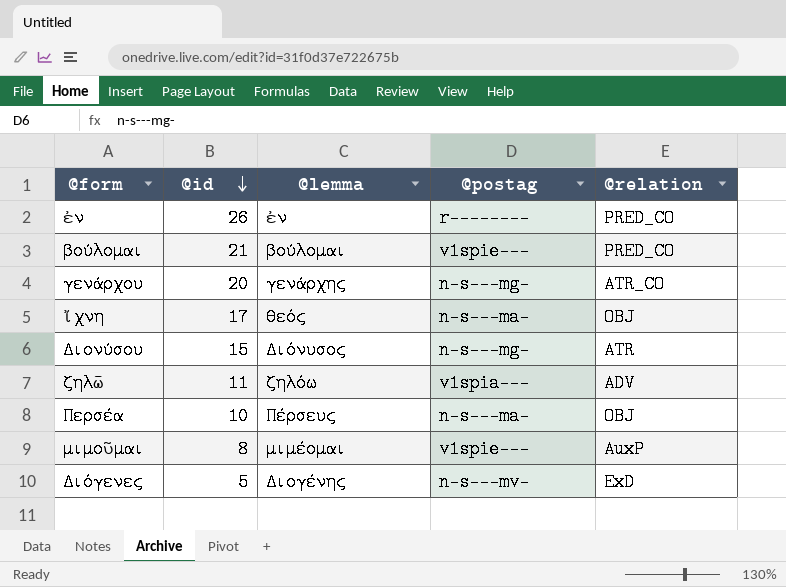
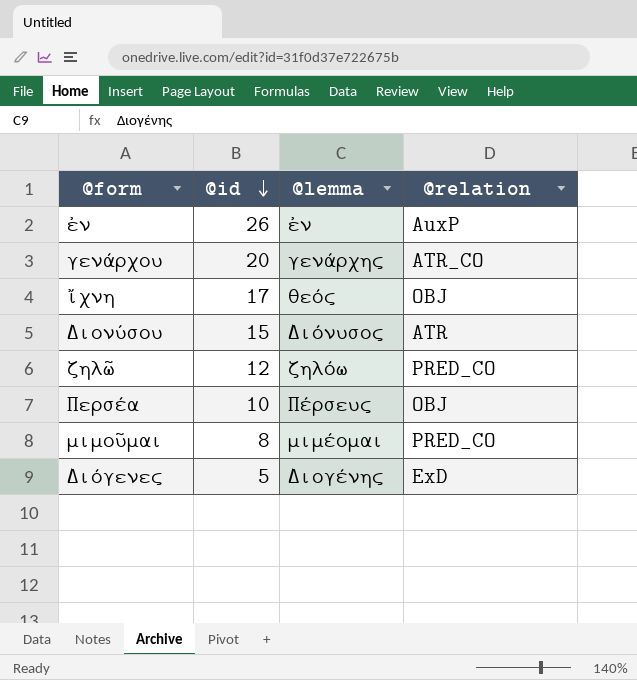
column @postag | position: 4 -> none
row βούλομαι: 21 | βούλομαι | v1spie--- | PRED_CO -> none
ἐν | @relation: PRED_CO -> AuxP
ζηλῶ | @id: 11 -> 12
ζηλῶ | @relation: ADV -> PRED_CO
μιμοῦμαι | @relation: AuxP -> PRED_CO

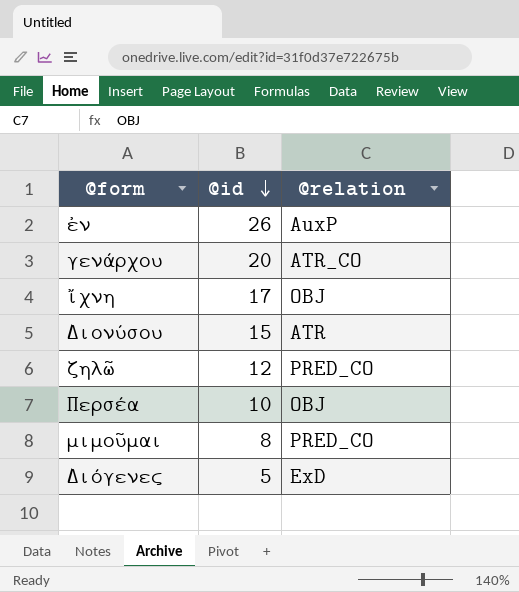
column @lemma | position: 3 -> none

